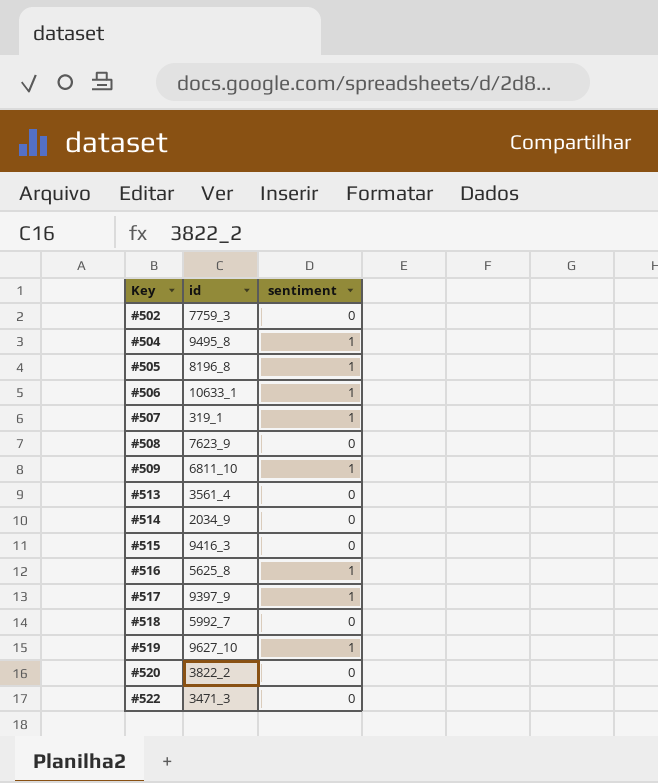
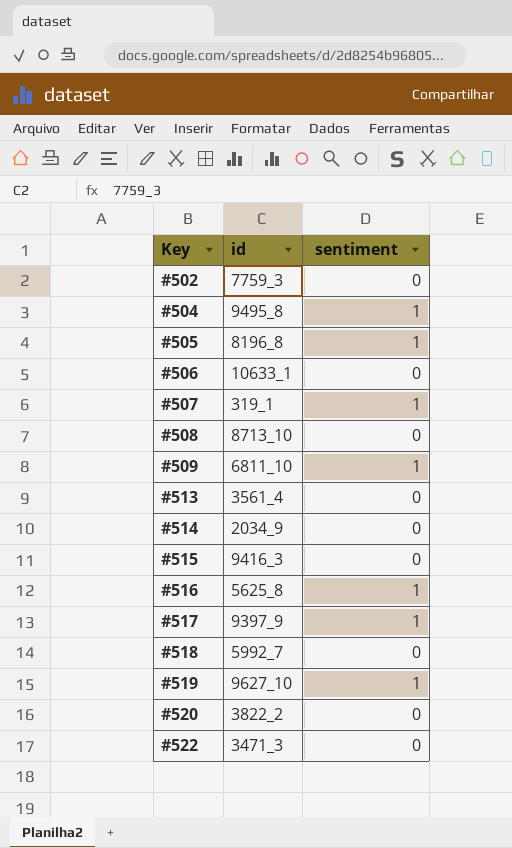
#506 | sentiment: 1 -> 0
#508 | id: 7623_9 -> 8713_10

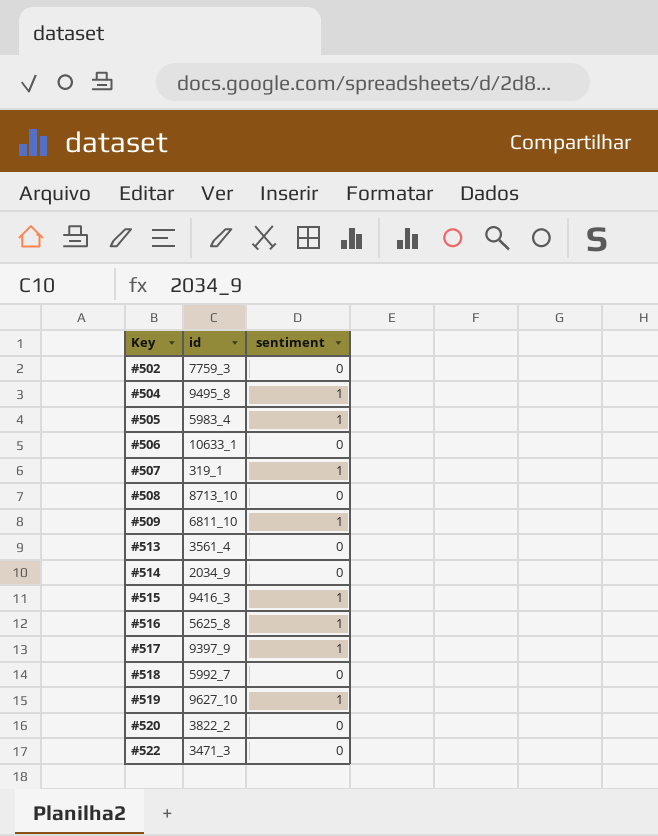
#505 | id: 8196_8 -> 5983_4
#515 | sentiment: 0 -> 1

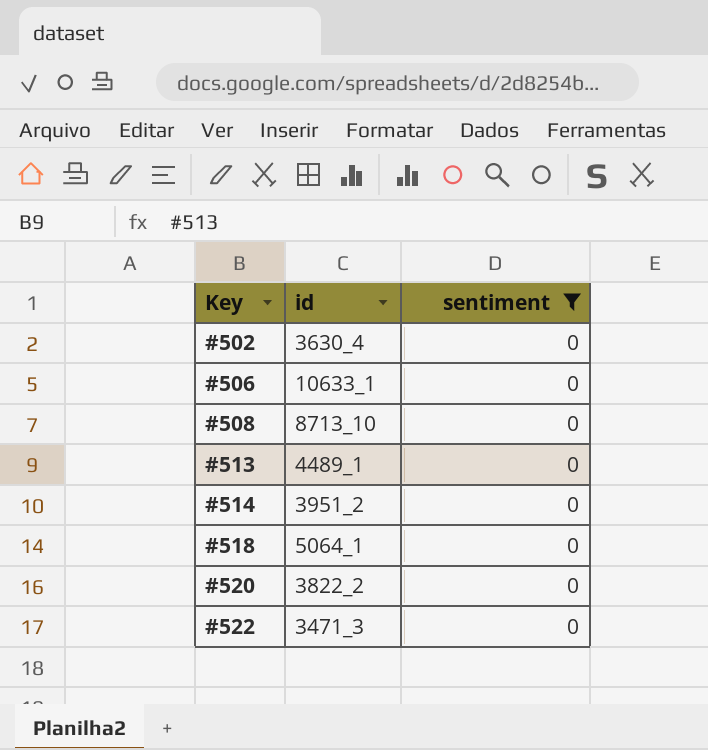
filter: none -> sentiment = 0
#502 | id: 7759_3 -> 3630_4
#513 | id: 3561_4 -> 4489_1
#514 | id: 2034_9 -> 3951_2
#518 | id: 5992_7 -> 5064_1

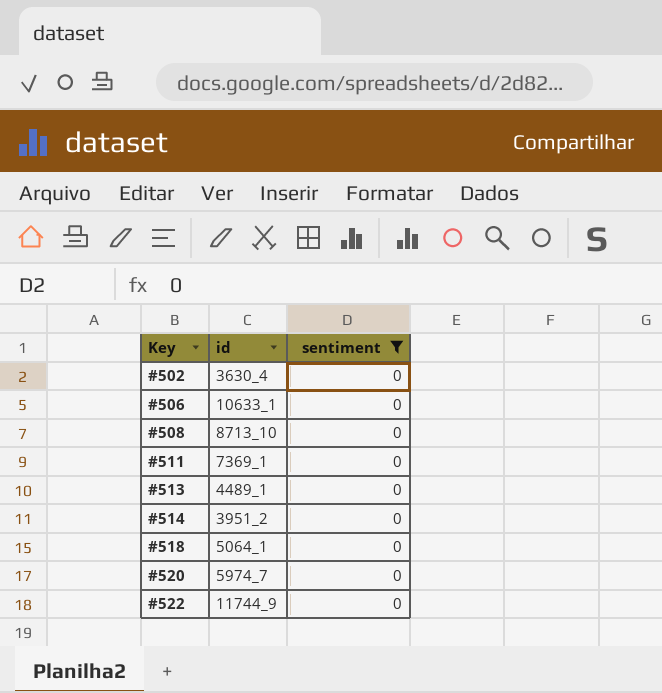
row #511: none -> 7369_1 | 0
#520 | id: 3822_2 -> 5974_7
#522 | id: 3471_3 -> 11744_9

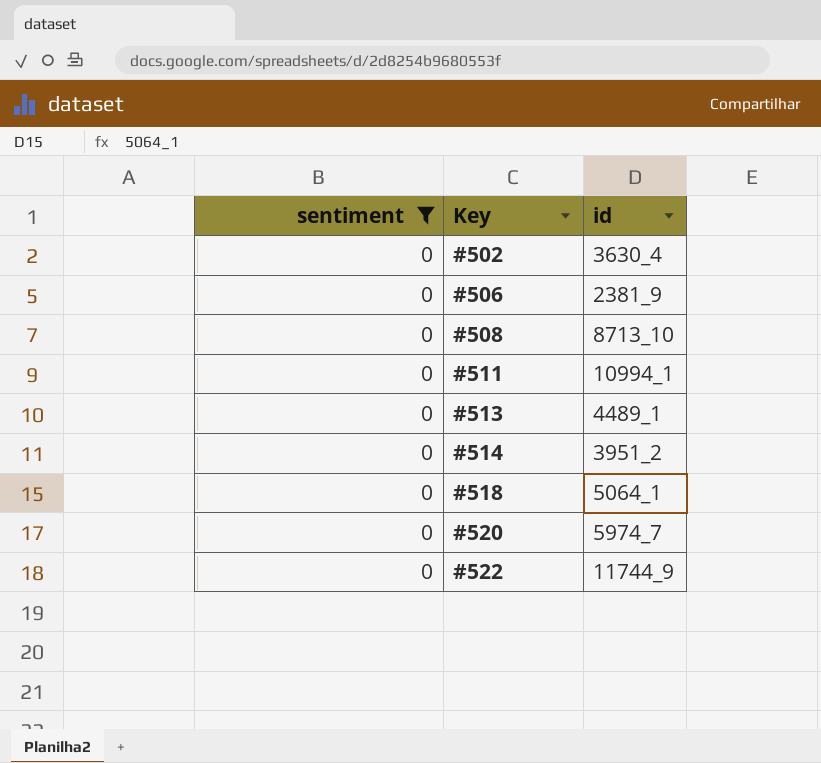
column sentiment | position: 3 -> 1
#506 | id: 10633_1 -> 2381_9
#511 | id: 7369_1 -> 10994_1

